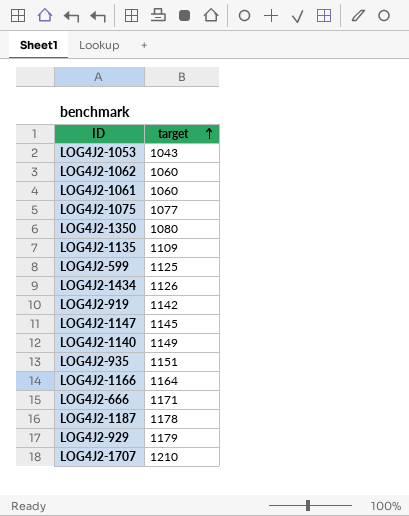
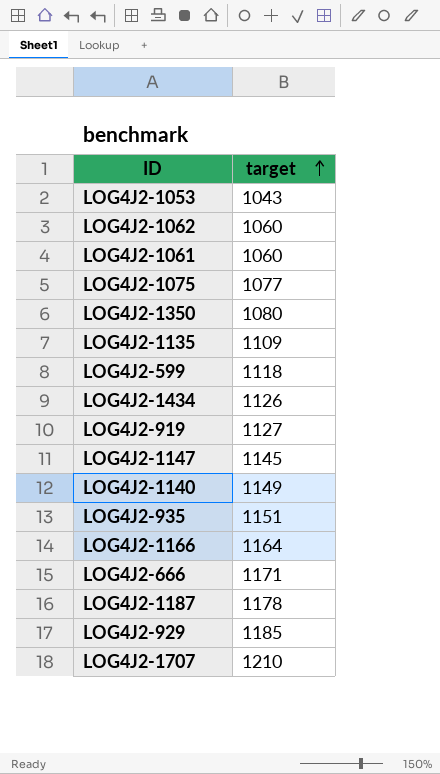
LOG4J2-599 | target: 1125 -> 1118
LOG4J2-919 | target: 1142 -> 1127
LOG4J2-929 | target: 1179 -> 1185

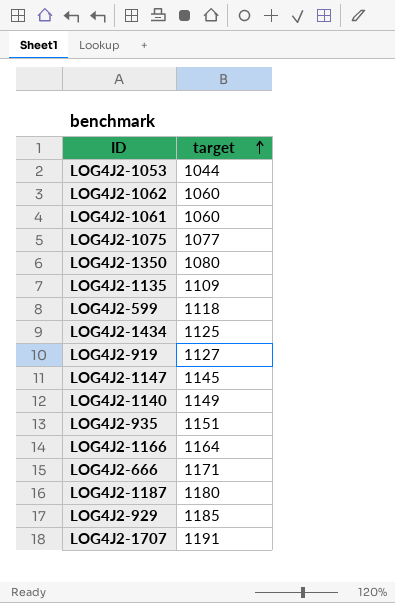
LOG4J2-1053 | target: 1043 -> 1044
LOG4J2-1434 | target: 1126 -> 1125
LOG4J2-1187 | target: 1178 -> 1180
LOG4J2-1707 | target: 1210 -> 1191

